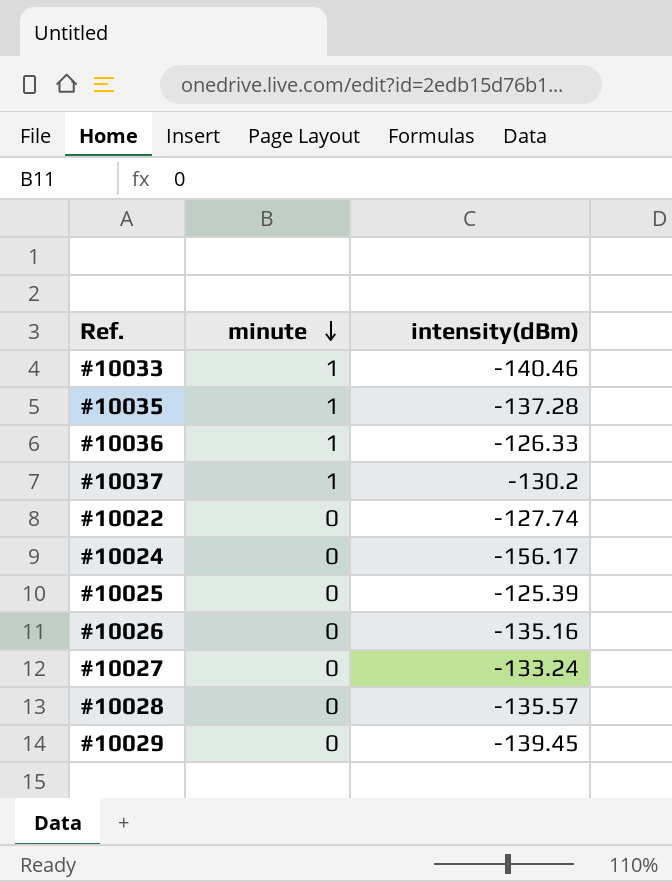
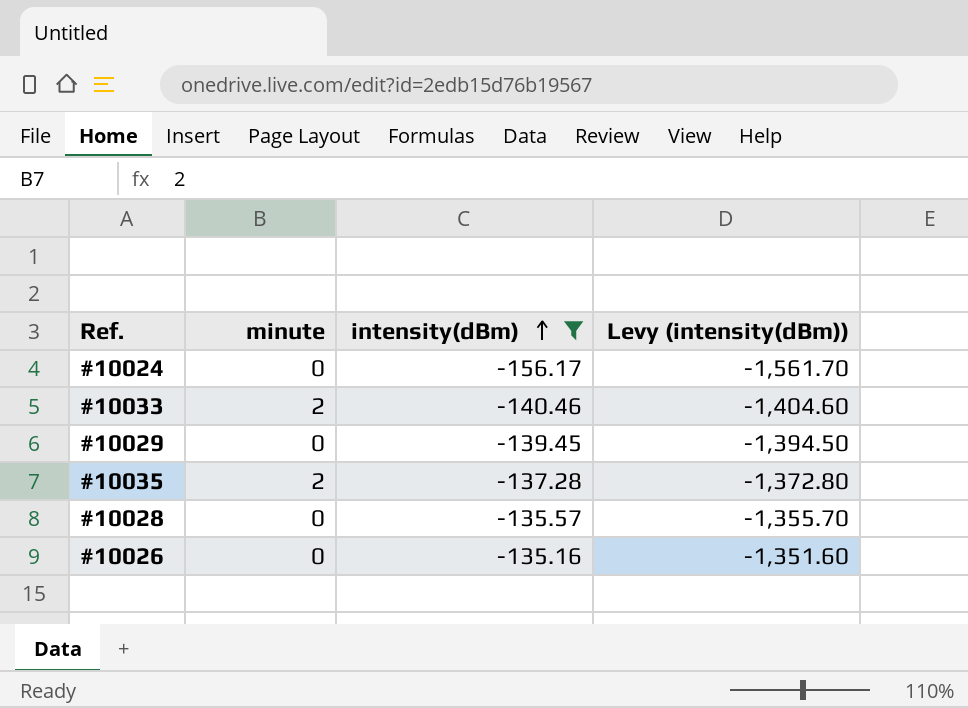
filter: none -> intensity(dBm) <= -135.16
row order: minute descending -> intensity(dBm) ascending
column Levy (intensity(dBm)) | formula: none -> [intensity(dBm)] * 10
#10033 | minute: 1 -> 2
#10035 | minute: 1 -> 2

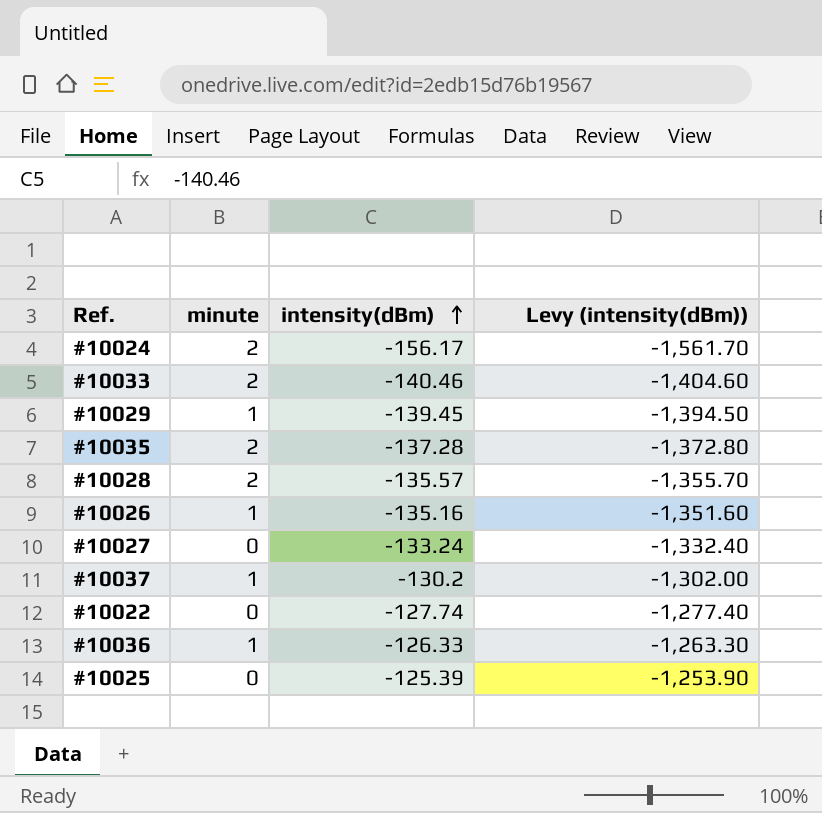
filter: intensity(dBm) <= -135.16 -> none
#10024 | minute: 0 -> 2
#10029 | minute: 0 -> 1
#10028 | minute: 0 -> 2
#10026 | minute: 0 -> 1

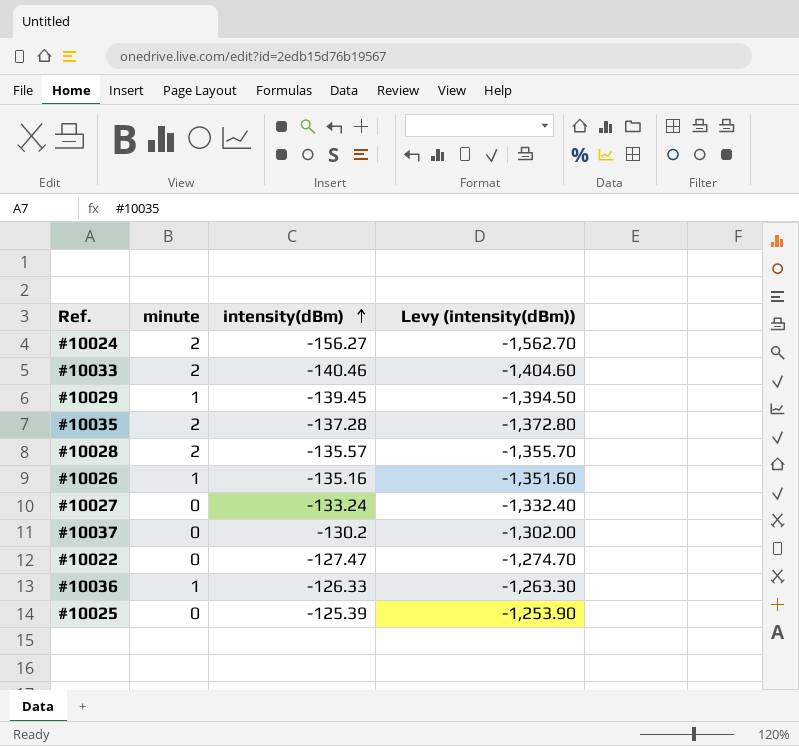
#10024 | intensity(dBm): -156.17 -> -156.27
#10024 | Levy (intensity(dBm)): -1,561.70 -> -1,562.70
#10037 | minute: 1 -> 0
#10022 | intensity(dBm): -127.74 -> -127.47
#10022 | Levy (intensity(dBm)): -1,277.40 -> -1,274.70

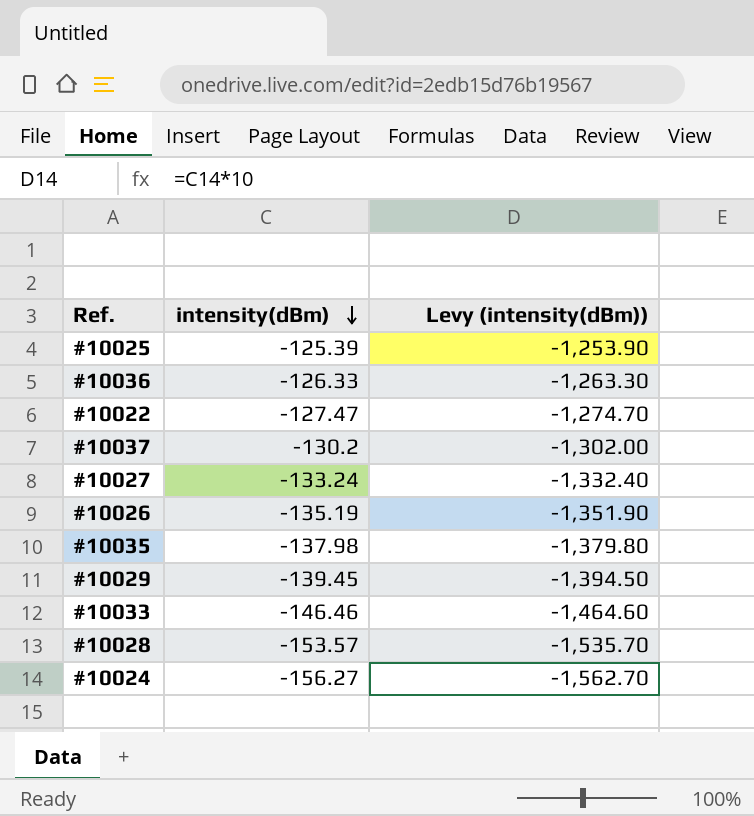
row order: intensity(dBm) ascending -> intensity(dBm) descending
column minute | position: 2 -> none
#10026 | intensity(dBm): -135.16 -> -135.19
#10026 | Levy (intensity(dBm)): -1,351.60 -> -1,351.90
#10035 | intensity(dBm): -137.28 -> -137.98
#10035 | Levy (intensity(dBm)): -1,372.80 -> -1,379.80
#10033 | intensity(dBm): -140.46 -> -146.46
#10033 | Levy (intensity(dBm)): -1,404.60 -> -1,464.60
#10028 | intensity(dBm): -135.57 -> -153.57
#10028 | Levy (intensity(dBm)): -1,355.70 -> -1,535.70

